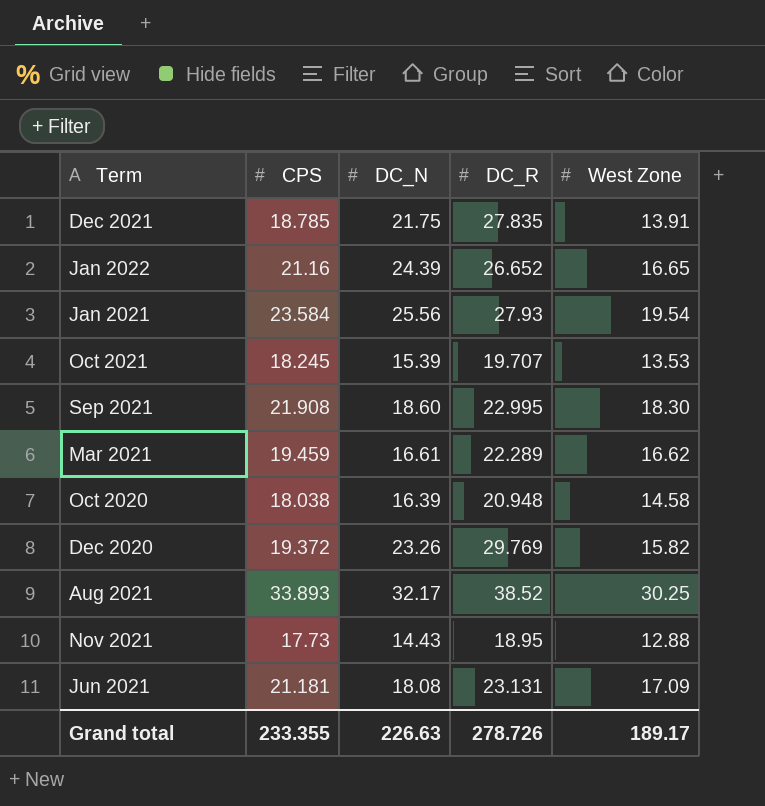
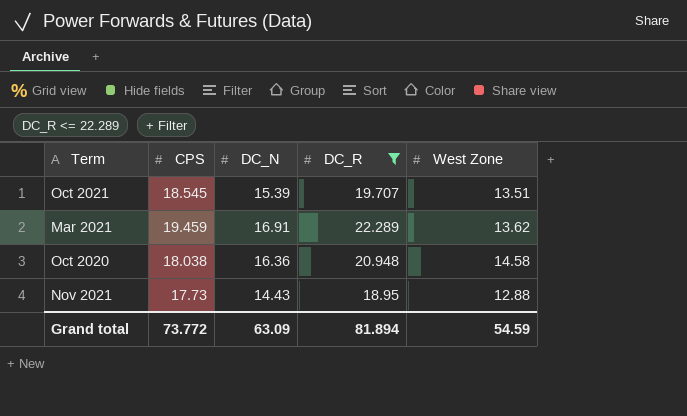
filter: none -> DC_R <= 22.289
Oct 2021 | CPS: 18.245 -> 18.545
Oct 2021 | West Zone: 13.53 -> 13.51
Mar 2021 | DC_N: 16.61 -> 16.91
Mar 2021 | West Zone: 16.62 -> 13.62
Oct 2020 | DC_N: 16.39 -> 16.36
Grand total | CPS: 233.355 -> 73.772
Grand total | DC_N: 226.63 -> 63.09
Grand total | DC_R: 278.726 -> 81.894
Grand total | West Zone: 189.17 -> 54.59

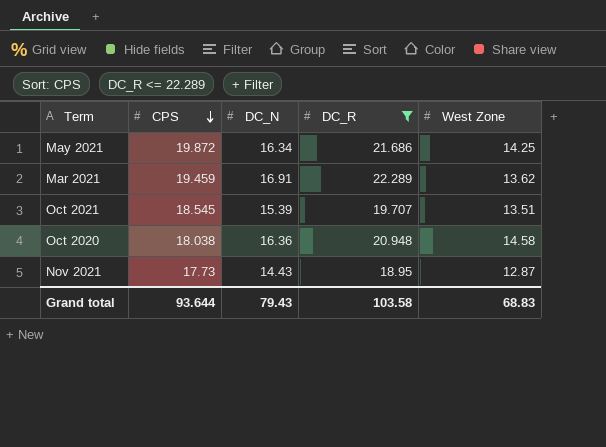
row order: none -> CPS descending
row May 2021: none -> 19.872 | 16.34 | 21.686 | 14.25
Nov 2021 | West Zone: 12.88 -> 12.87
Grand total | CPS: 73.772 -> 93.644
Grand total | DC_N: 63.09 -> 79.43
Grand total | DC_R: 81.894 -> 103.58
Grand total | West Zone: 54.59 -> 68.83

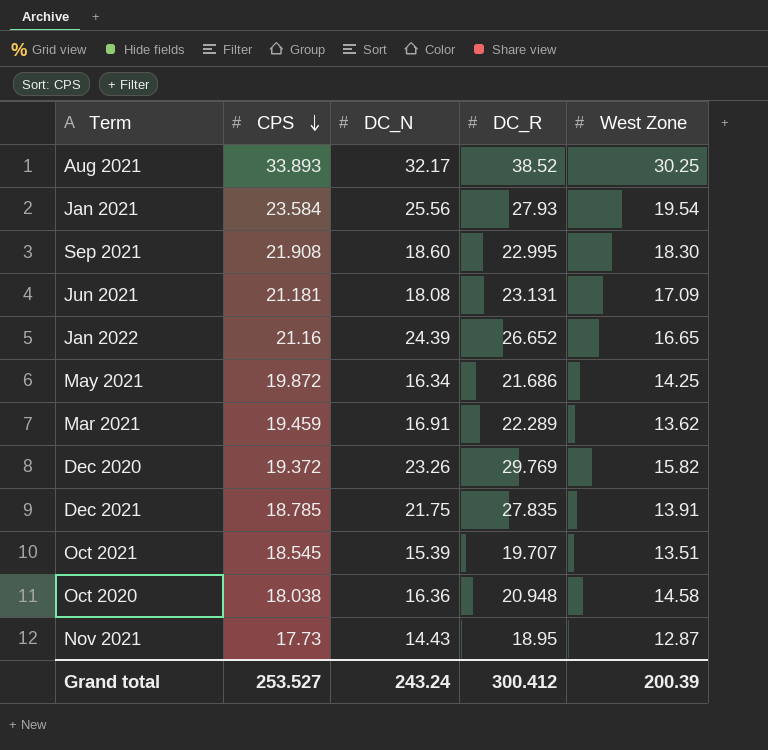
filter: DC_R <= 22.289 -> none
Grand total | CPS: 93.644 -> 253.527
Grand total | DC_N: 79.43 -> 243.24
Grand total | DC_R: 103.58 -> 300.412
Grand total | West Zone: 68.83 -> 200.39

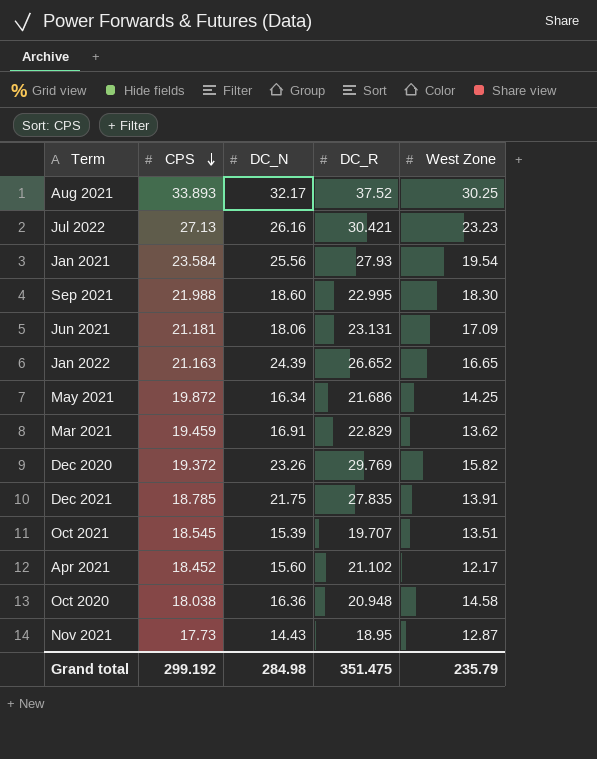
Aug 2021 | DC_R: 38.52 -> 37.52
row Jul 2022: none -> 27.13 | 26.16 | 30.421 | 23.23
Sep 2021 | CPS: 21.908 -> 21.988
Jun 2021 | DC_N: 18.08 -> 18.06
Jan 2022 | CPS: 21.16 -> 21.163
Mar 2021 | DC_R: 22.289 -> 22.829
row Apr 2021: none -> 18.452 | 15.60 | 21.102 | 12.17
Grand total | CPS: 253.527 -> 299.192
Grand total | DC_N: 243.24 -> 284.98
Grand total | DC_R: 300.412 -> 351.475
Grand total | West Zone: 200.39 -> 235.79

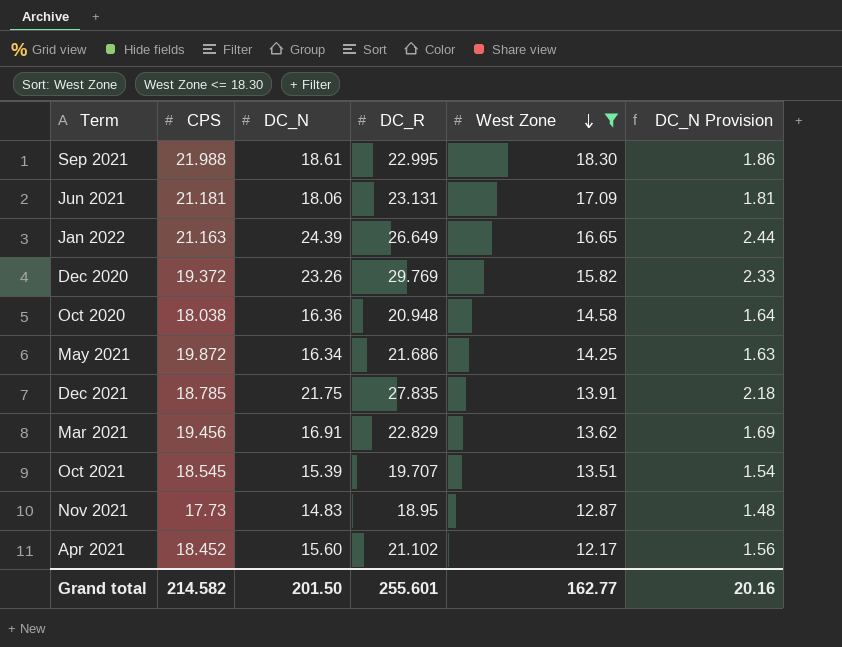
filter: none -> West Zone <= 18.30
row order: CPS descending -> West Zone descending
column DC_N Provision | formula: none -> [DC_N] * 0.1
Sep 2021 | DC_N: 18.60 -> 18.61
Jan 2022 | DC_R: 26.652 -> 26.649
Mar 2021 | CPS: 19.459 -> 19.456
Nov 2021 | DC_N: 14.43 -> 14.83
Grand total | CPS: 299.192 -> 214.582
Grand total | DC_N: 284.98 -> 201.50
Grand total | DC_R: 351.475 -> 255.601
Grand total | West Zone: 235.79 -> 162.77

